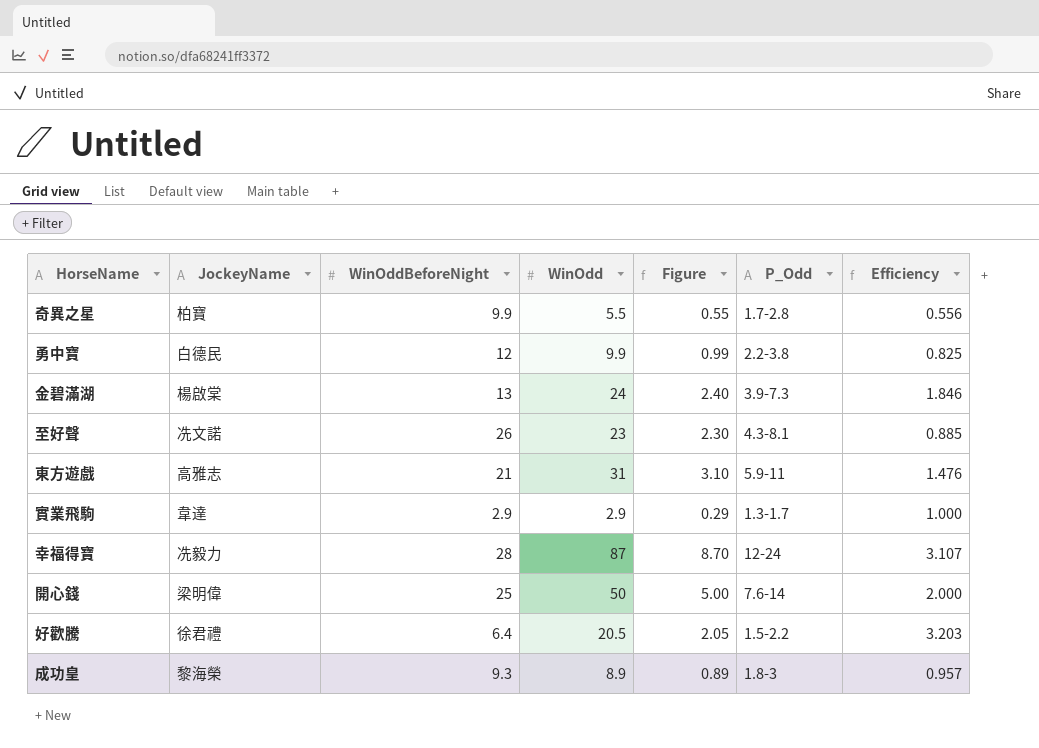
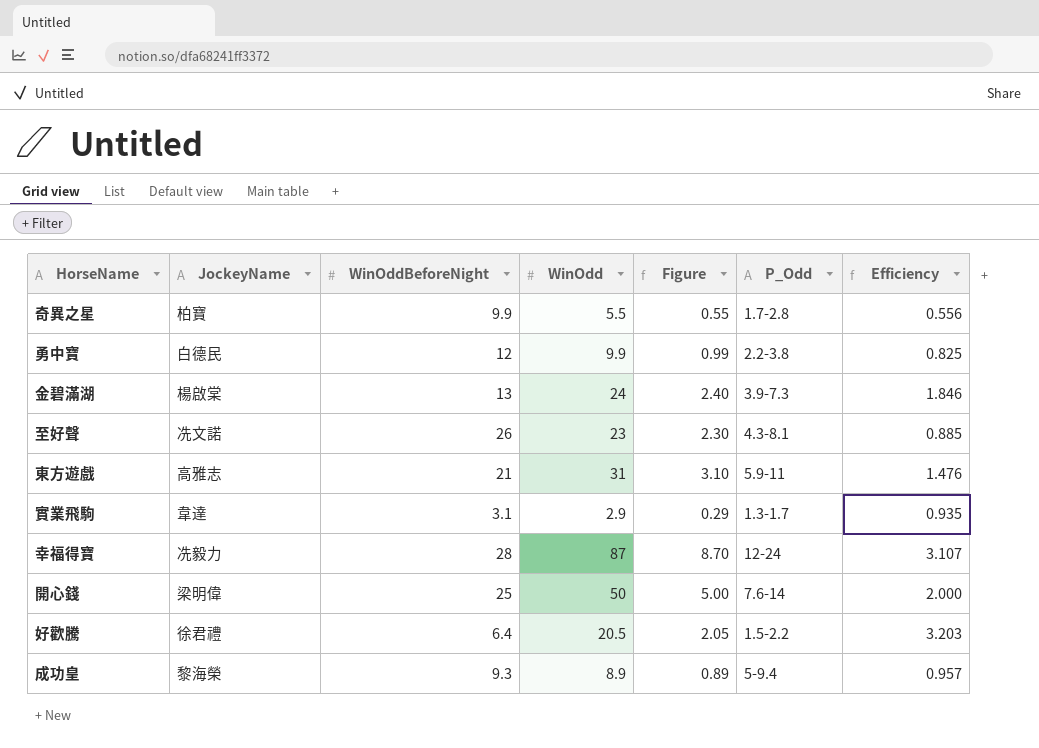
實業飛駒 | WinOddBeforeNight: 2.9 -> 3.1
實業飛駒 | Efficiency: 1.000 -> 0.935
成功皇 | P_Odd: 1.8-3 -> 5-9.4

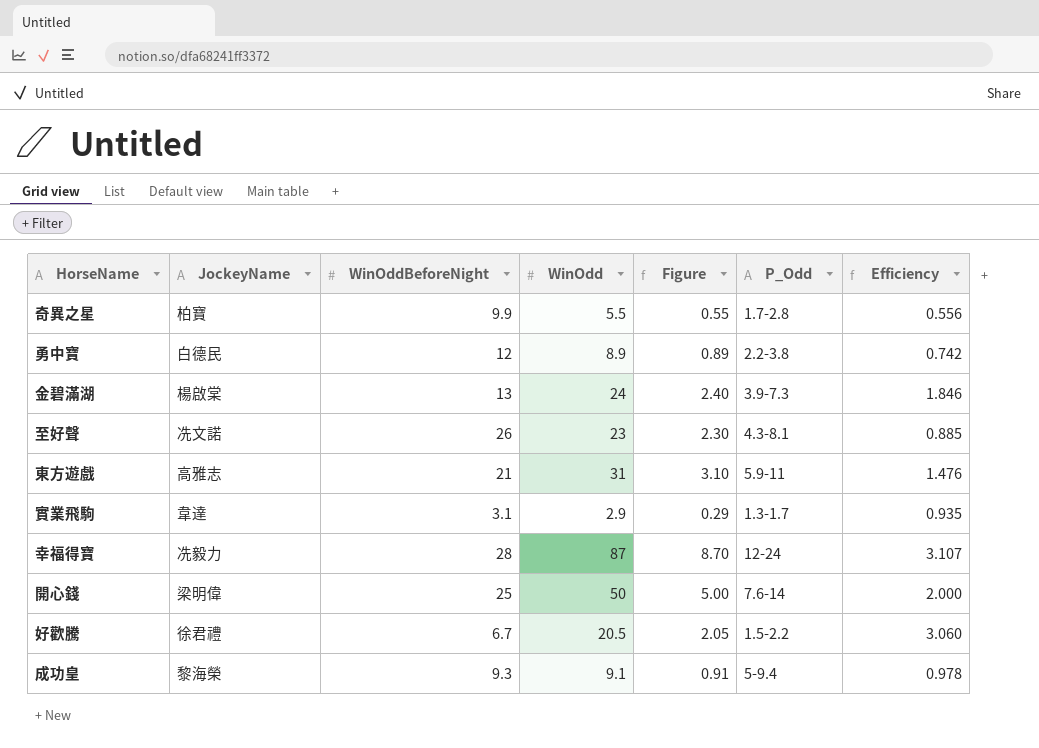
勇中寶 | WinOdd: 9.9 -> 8.9
勇中寶 | Figure: 0.99 -> 0.89
勇中寶 | Efficiency: 0.825 -> 0.742
好歡騰 | WinOddBeforeNight: 6.4 -> 6.7
好歡騰 | Efficiency: 3.203 -> 3.060
成功皇 | WinOdd: 8.9 -> 9.1
成功皇 | Figure: 0.89 -> 0.91
成功皇 | Efficiency: 0.957 -> 0.978

